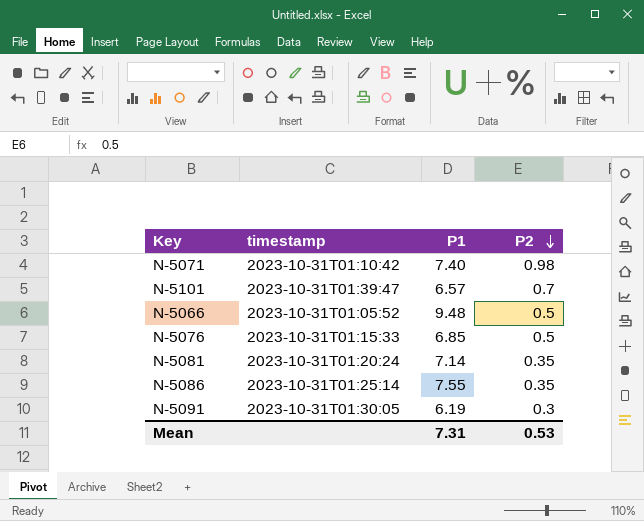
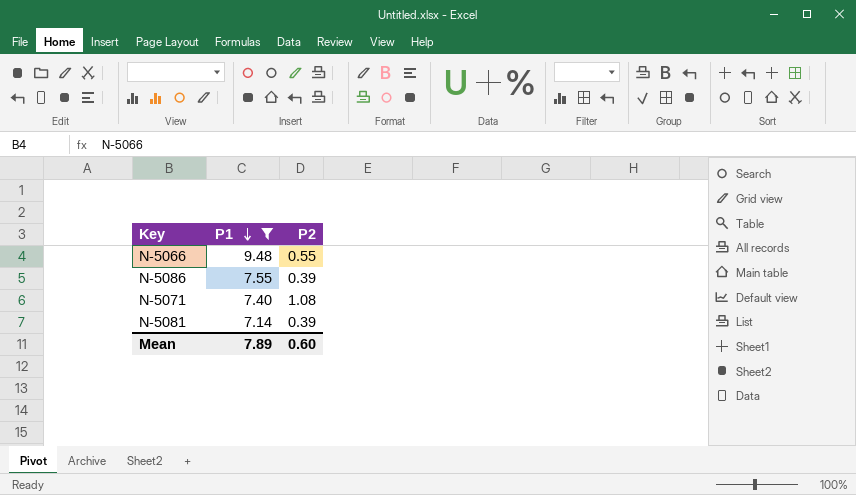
filter: none -> P1 >= 7.14
row order: P2 descending -> P1 descending
column timestamp | position: 2 -> none
N-5066 | P2: 0.5 -> 0.55
N-5086 | P2: 0.35 -> 0.39
N-5071 | P2: 0.98 -> 1.08
N-5081 | P2: 0.35 -> 0.39
Mean | P1: 7.31 -> 7.89
Mean | P2: 0.53 -> 0.60

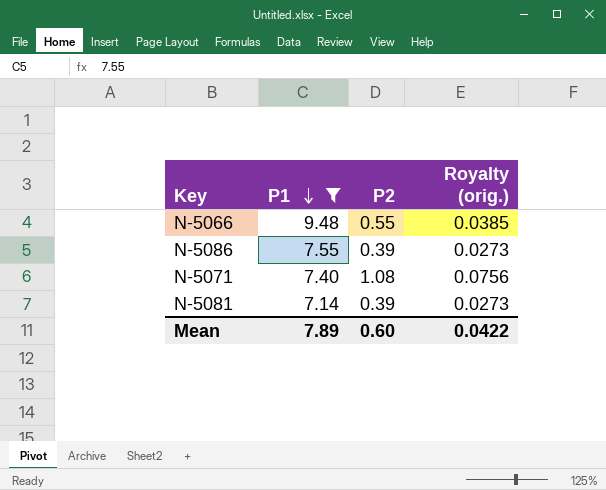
column Royalty (orig.) | formula: none -> [P2] * 0.07

